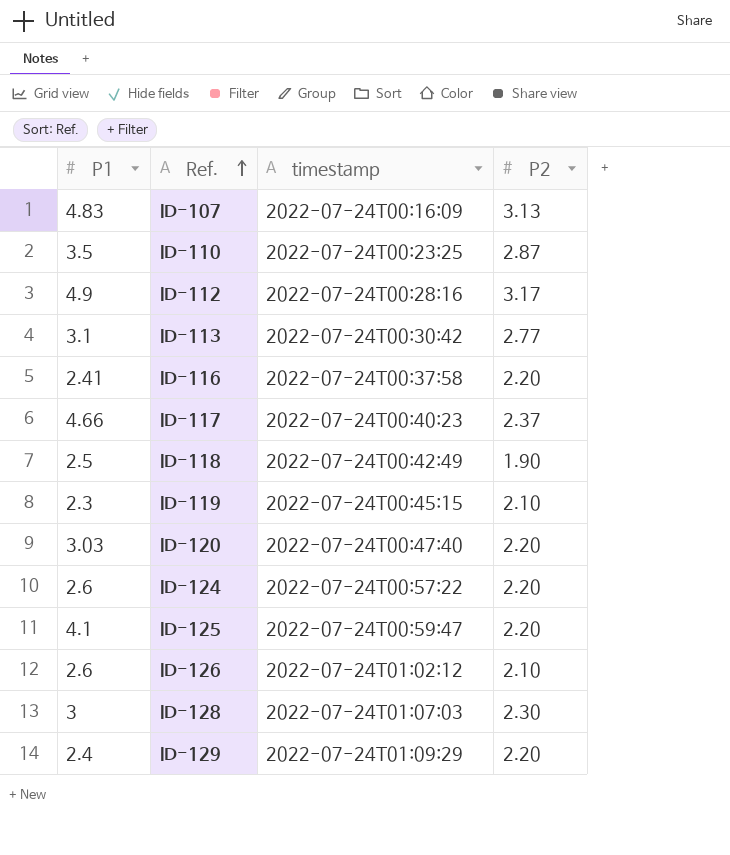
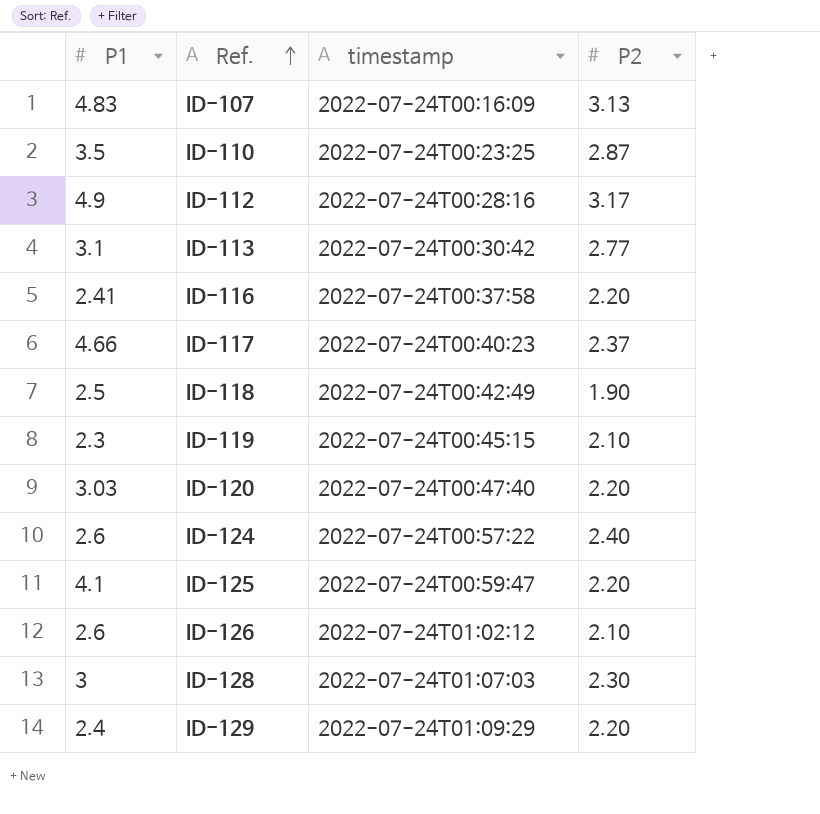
ID-124 | P2: 2.20 -> 2.40

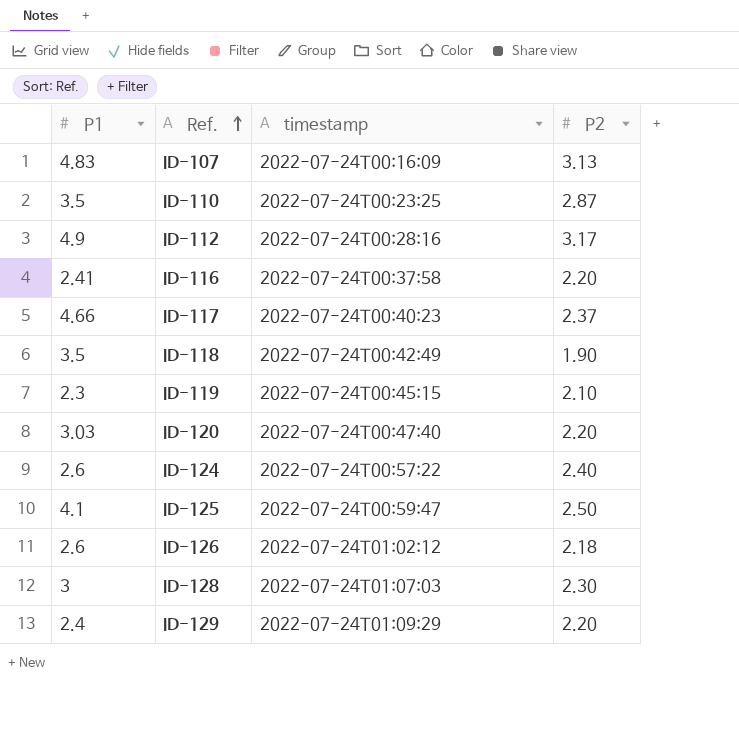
row ID-113: 3.1 | 2022-07-24T00:30:42 | 2.77 -> none
ID-118 | P1: 2.5 -> 3.5
ID-125 | P2: 2.20 -> 2.50
ID-126 | P2: 2.10 -> 2.18

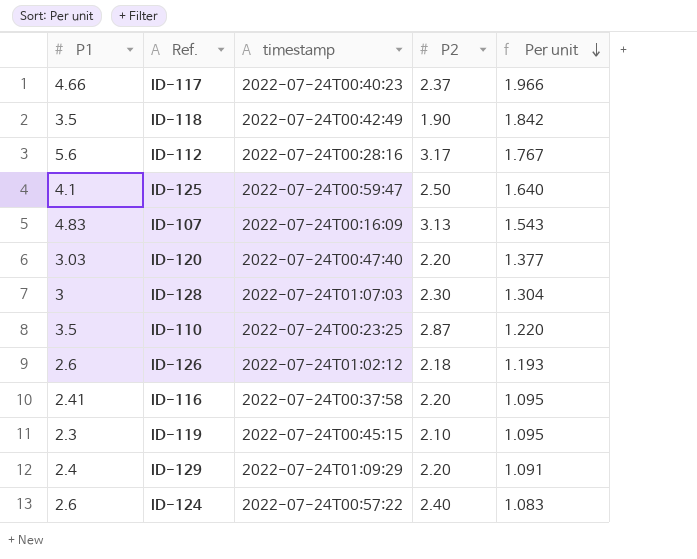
row order: Ref. ascending -> Per unit descending
column Per unit | formula: none -> [P1] / [P2]
ID-112 | P1: 4.9 -> 5.6

